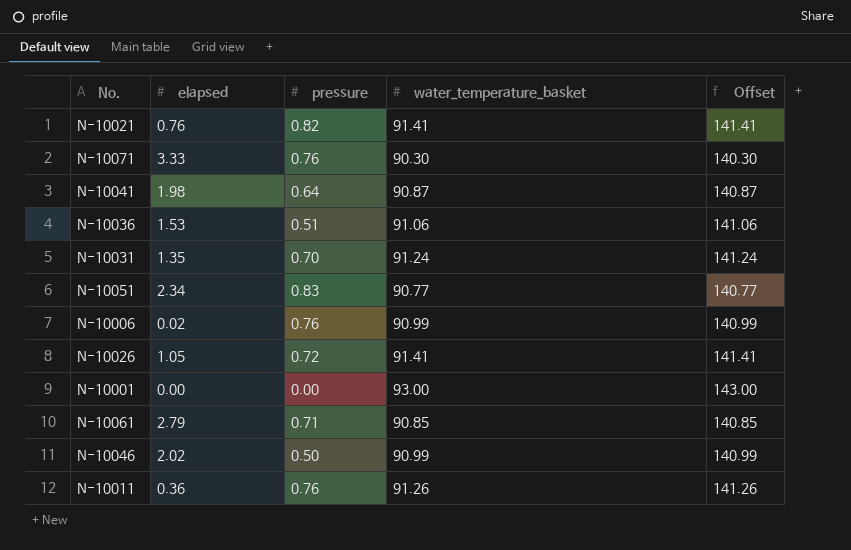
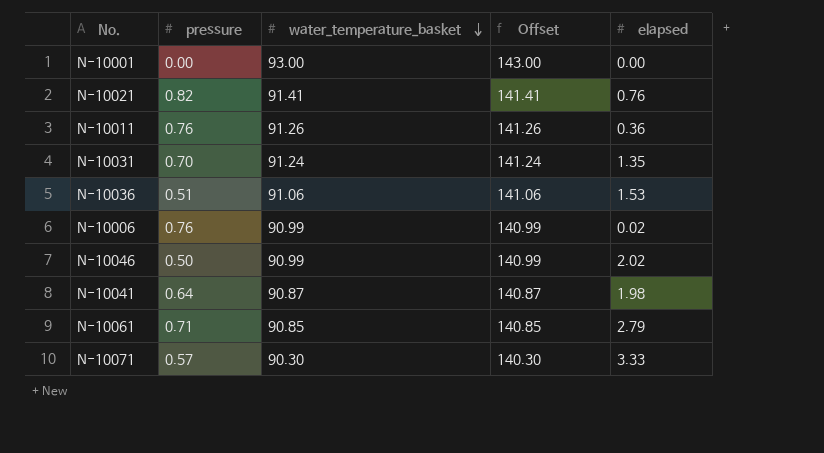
row order: none -> water_temperature_basket descending
column elapsed | position: 2 -> 5
row N-10051: 2.34 | 0.83 | 90.77 | 140.77 -> none
row N-10026: 1.05 | 0.72 | 91.41 | 141.41 -> none
N-10071 | pressure: 0.76 -> 0.57

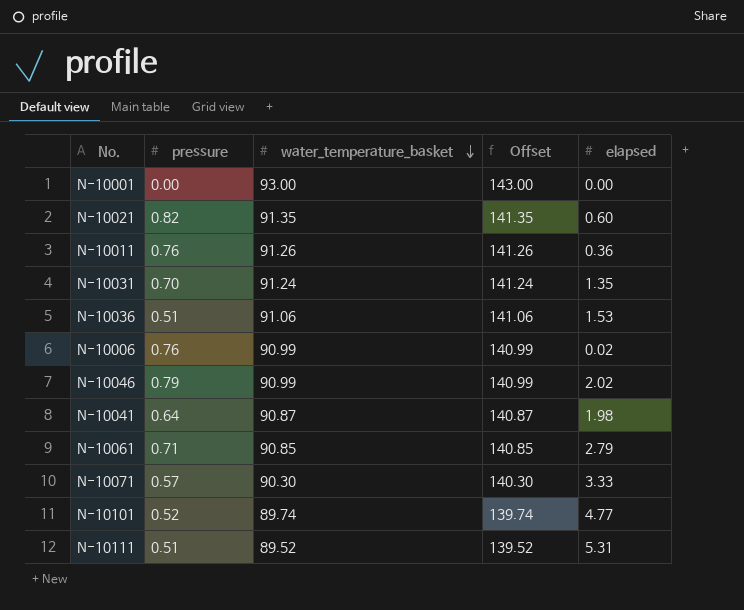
N-10021 | water_temperature_basket: 91.41 -> 91.35
N-10021 | Offset: 141.41 -> 141.35
N-10021 | elapsed: 0.76 -> 0.60
N-10046 | pressure: 0.50 -> 0.79
row N-10101: none -> 0.52 | 89.74 | 139.74 | 4.77
row N-10111: none -> 0.51 | 89.52 | 139.52 | 5.31

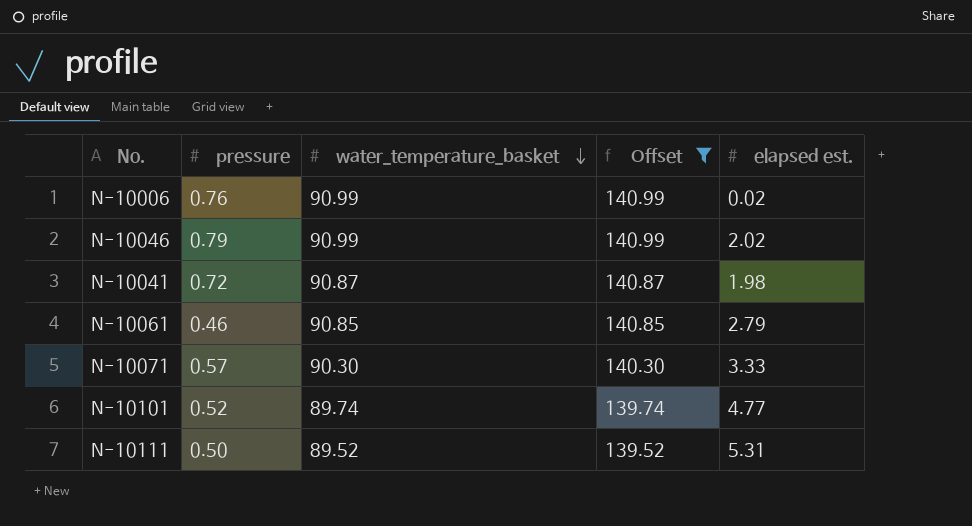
filter: none -> Offset <= 140.99
column name: elapsed -> elapsed est.
N-10041 | pressure: 0.64 -> 0.72
N-10061 | pressure: 0.71 -> 0.46
N-10111 | pressure: 0.51 -> 0.50

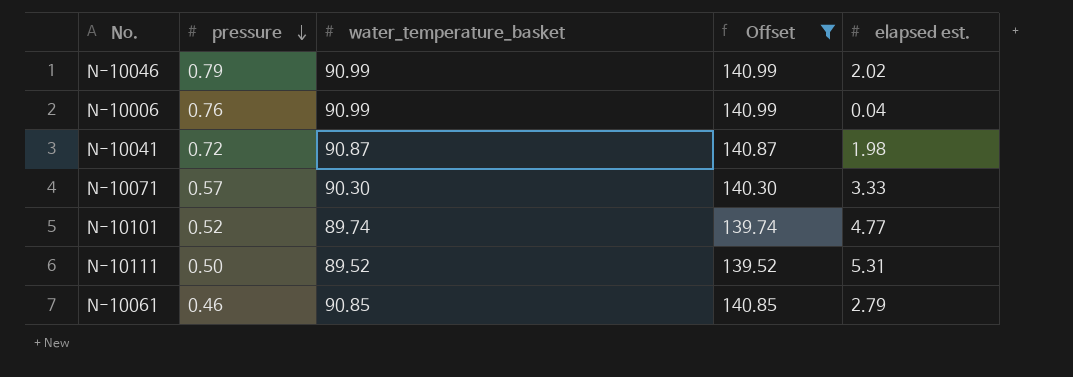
row order: water_temperature_basket descending -> pressure descending
N-10006 | elapsed est.: 0.02 -> 0.04

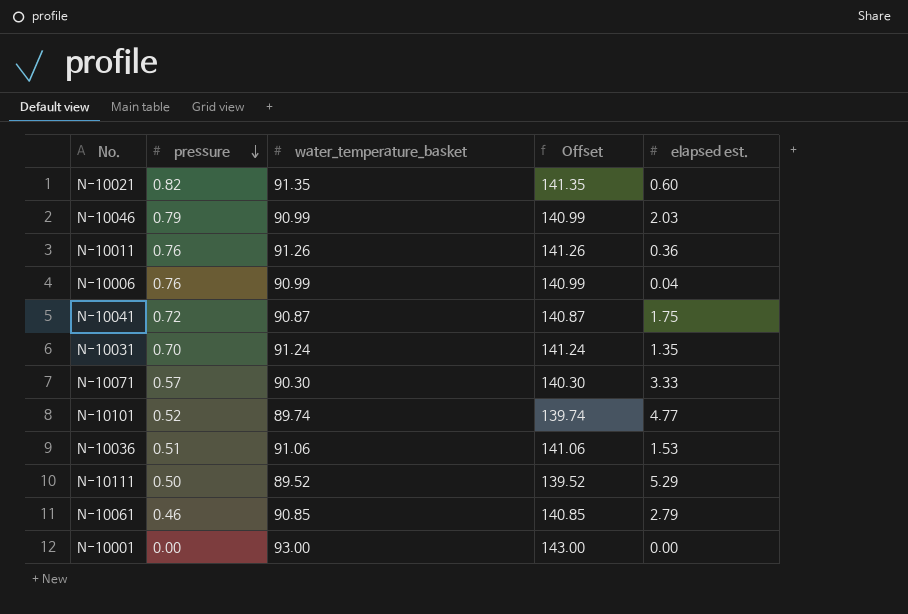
filter: Offset <= 140.99 -> none
N-10046 | elapsed est.: 2.02 -> 2.03
N-10041 | elapsed est.: 1.98 -> 1.75
N-10111 | elapsed est.: 5.31 -> 5.29

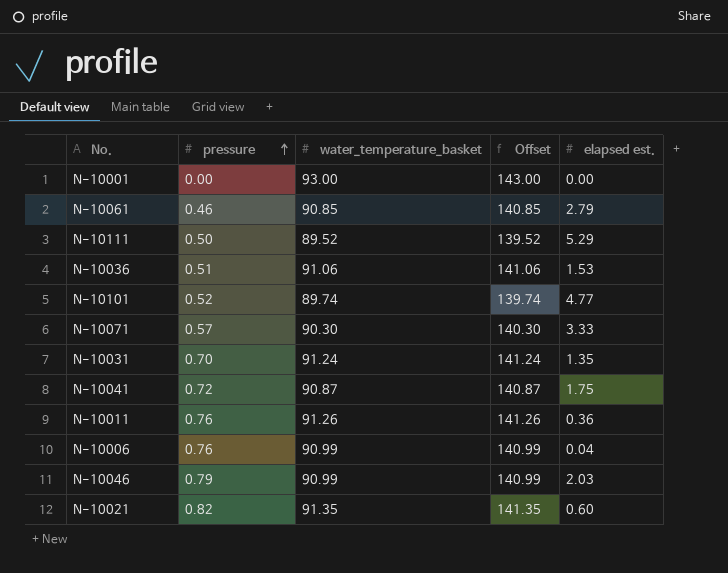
row order: pressure descending -> pressure ascending

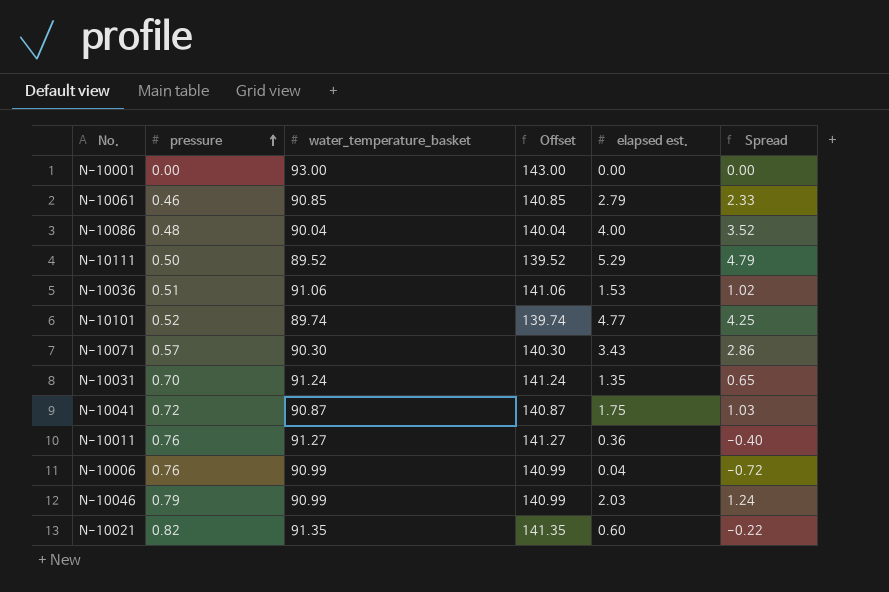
column Spread | formula: none -> [elapsed est.] - [pressure]
row N-10086: none -> 0.48 | 90.04 | 140.04 | 4.00 | 3.52
N-10071 | elapsed est.: 3.33 -> 3.43
N-10011 | water_temperature_basket: 91.26 -> 91.27
N-10011 | Offset: 141.26 -> 141.27

